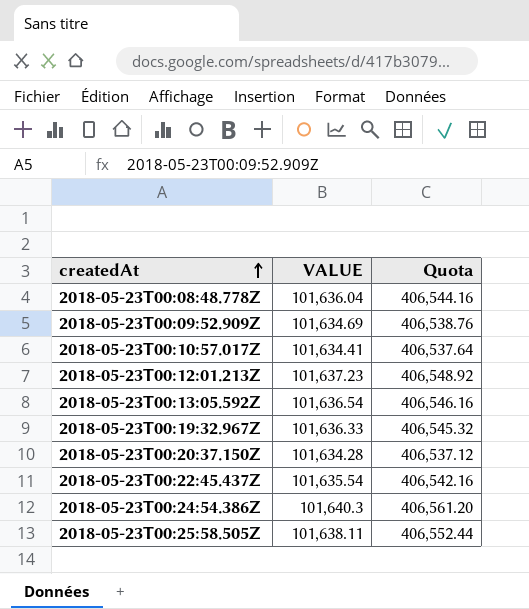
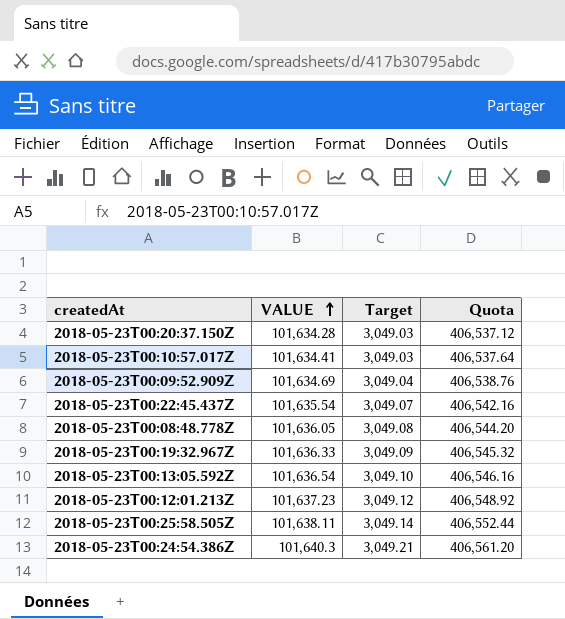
row order: createdAt ascending -> VALUE ascending
column Target | formula: none -> [VALUE] * 0.03
2018-05-23T00:08:48.778Z | VALUE: 101,636.04 -> 101,636.05
2018-05-23T00:08:48.778Z | Quota: 406,544.16 -> 406,544.20

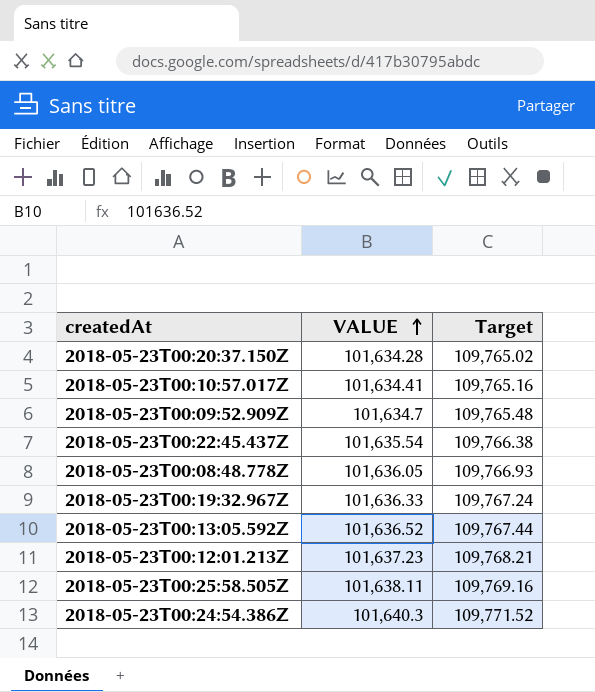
column Quota | formula: [VALUE] * 4 -> none
column Target | formula: [VALUE] * 0.03 -> [VALUE] * 1.08
2018-05-23T00:09:52.909Z | VALUE: 101,634.69 -> 101,634.7
2018-05-23T00:13:05.592Z | VALUE: 101,636.54 -> 101,636.52

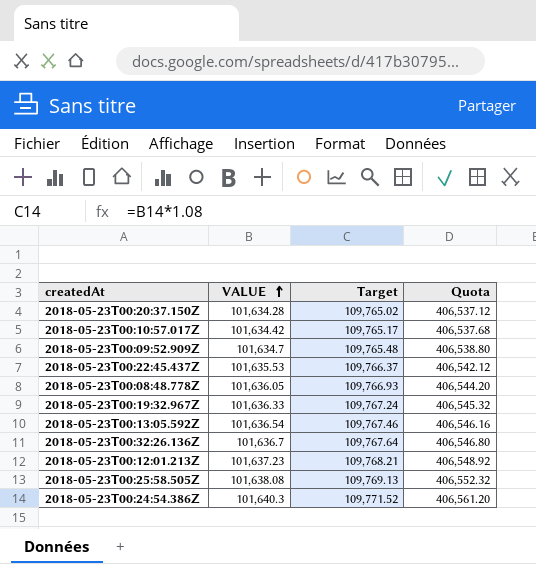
column Quota | formula: none -> [VALUE] * 4
2018-05-23T00:10:57.017Z | VALUE: 101,634.41 -> 101,634.42
2018-05-23T00:10:57.017Z | Target: 109,765.16 -> 109,765.17
2018-05-23T00:22:45.437Z | VALUE: 101,635.54 -> 101,635.53
2018-05-23T00:22:45.437Z | Target: 109,766.38 -> 109,766.37
2018-05-23T00:13:05.592Z | VALUE: 101,636.52 -> 101,636.54
2018-05-23T00:13:05.592Z | Target: 109,767.44 -> 109,767.46
row 2018-05-23T00:32:26.136Z: none -> 101,636.7 | 109,767.64 | 406,546.80
2018-05-23T00:25:58.505Z | VALUE: 101,638.11 -> 101,638.08
2018-05-23T00:25:58.505Z | Target: 109,769.16 -> 109,769.13

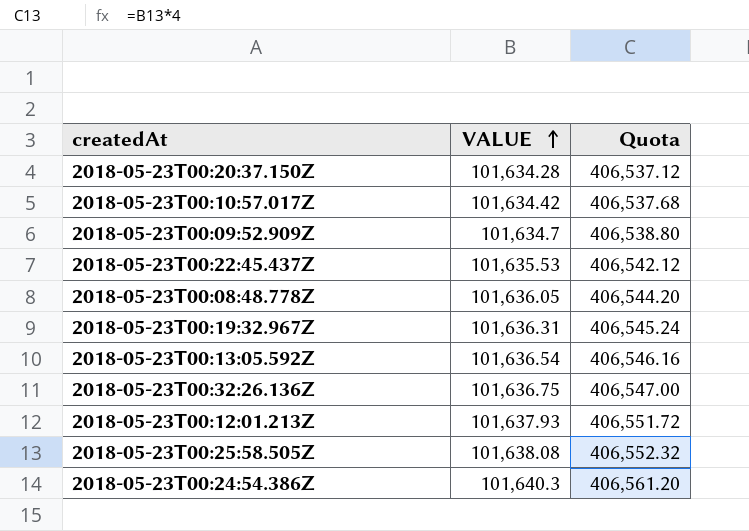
column Target | formula: [VALUE] * 1.08 -> none
2018-05-23T00:19:32.967Z | VALUE: 101,636.33 -> 101,636.31
2018-05-23T00:19:32.967Z | Quota: 406,545.32 -> 406,545.24
2018-05-23T00:32:26.136Z | VALUE: 101,636.7 -> 101,636.75
2018-05-23T00:32:26.136Z | Quota: 406,546.80 -> 406,547.00
2018-05-23T00:12:01.213Z | VALUE: 101,637.23 -> 101,637.93
2018-05-23T00:12:01.213Z | Quota: 406,548.92 -> 406,551.72

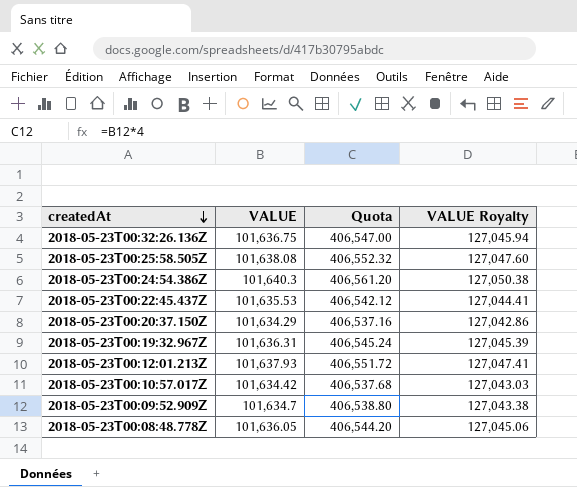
row order: VALUE ascending -> createdAt descending
column VALUE Royalty | formula: none -> [VALUE] * 1.25
row 2018-05-23T00:13:05.592Z: 101,636.54 | 406,546.16 -> none
2018-05-23T00:20:37.150Z | VALUE: 101,634.28 -> 101,634.29
2018-05-23T00:20:37.150Z | Quota: 406,537.12 -> 406,537.16

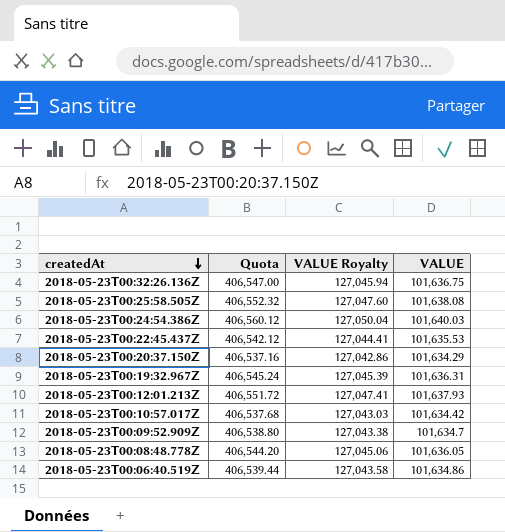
column VALUE | position: 2 -> 4
2018-05-23T00:24:54.386Z | Quota: 406,561.20 -> 406,560.12
2018-05-23T00:24:54.386Z | VALUE Royalty: 127,050.38 -> 127,050.04
2018-05-23T00:24:54.386Z | VALUE: 101,640.3 -> 101,640.03
row 2018-05-23T00:06:40.519Z: none -> 406,539.44 | 127,043.58 | 101,634.86

